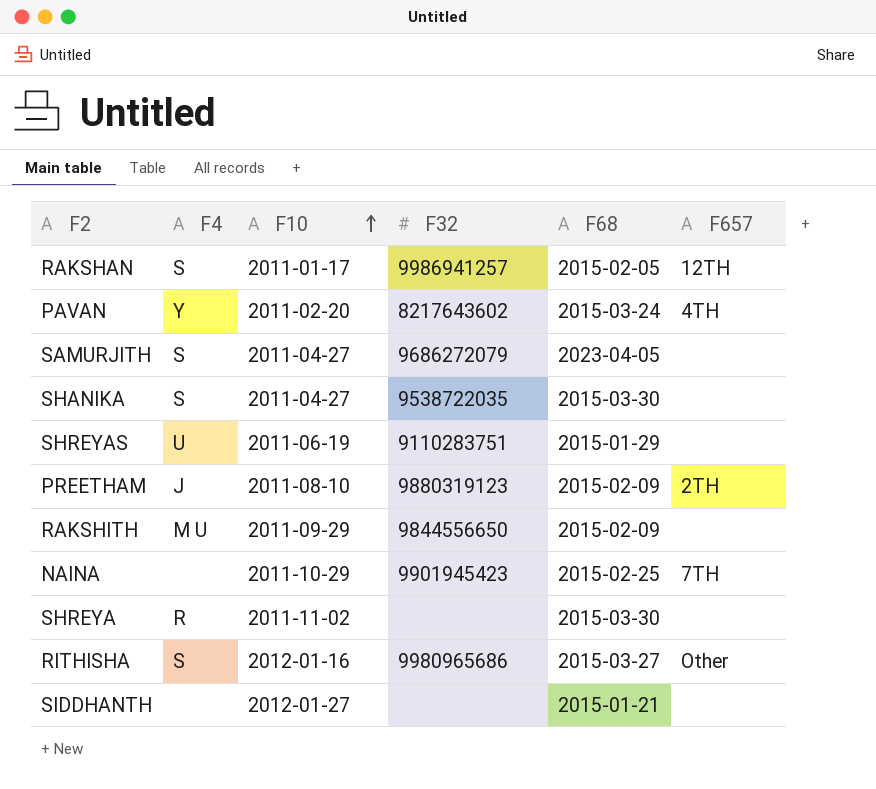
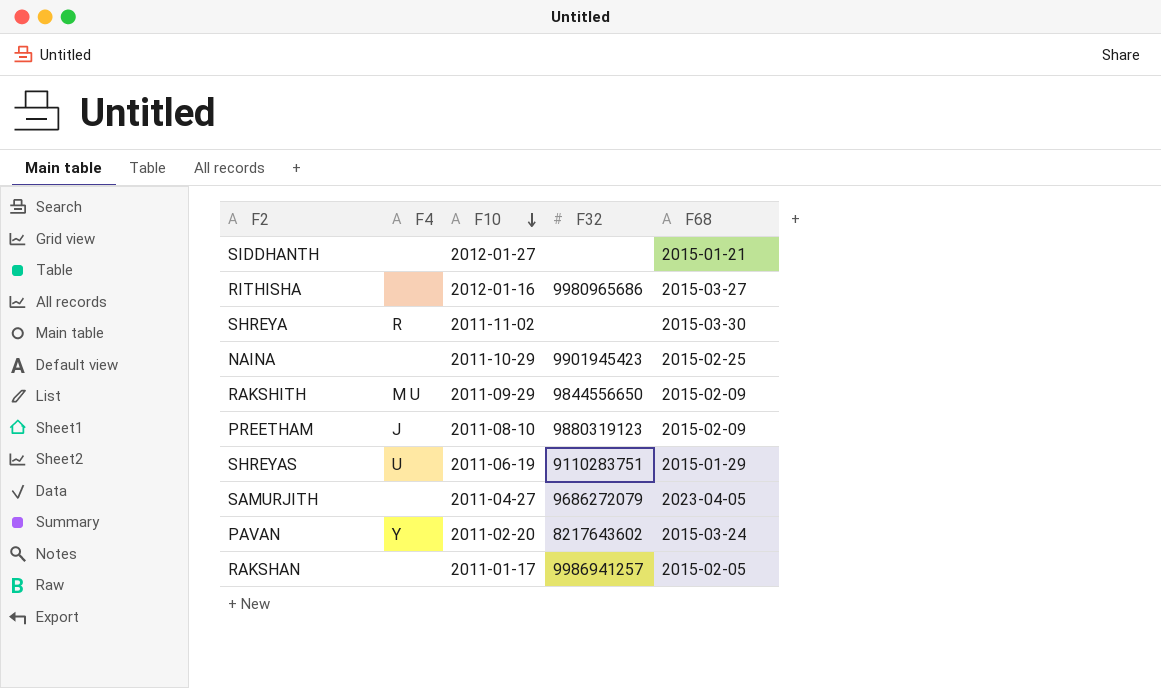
row order: F10 ascending -> F10 descending
column F657 | position: 6 -> none
row SHANIKA: S | 2011-04-27 | 9538722035 | 2015-03-30 | none -> none
RITHISHA | F4: S -> none
SAMURJITH | F4: S -> none
RAKSHAN | F4: S -> none

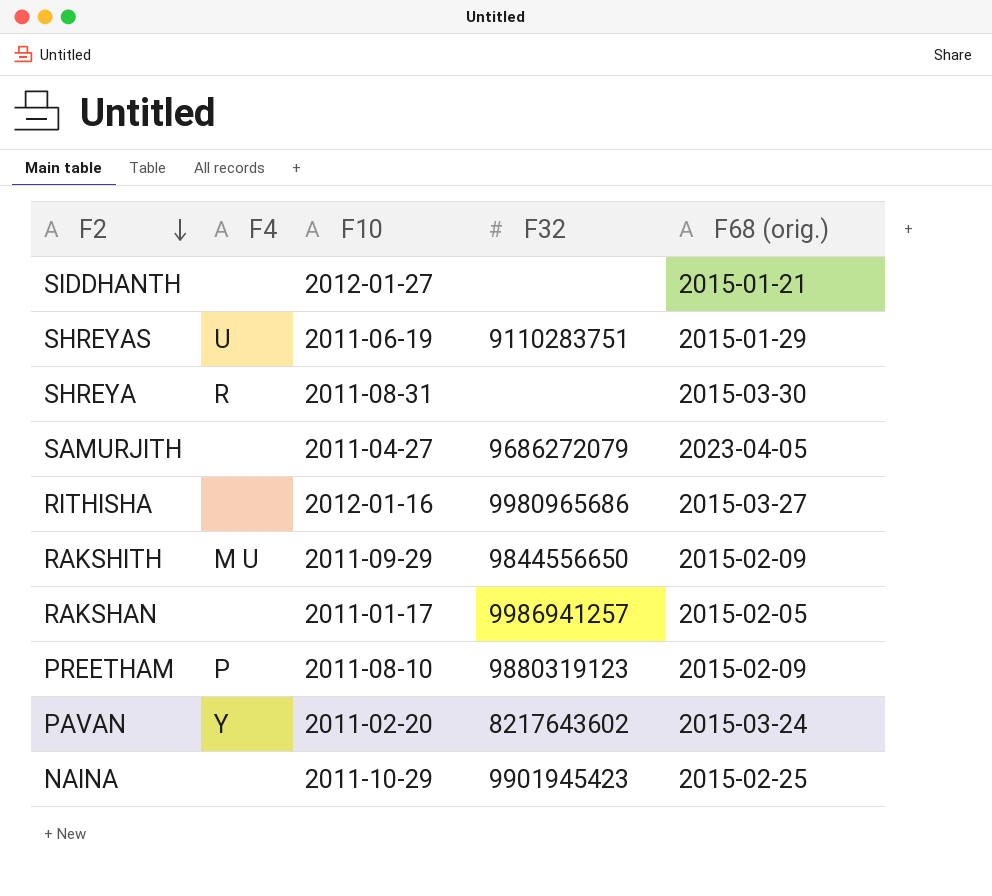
row order: F10 descending -> F2 descending
column name: F68 -> F68 (orig.)
SHREYA | F10: 2011-11-02 -> 2011-08-31
PREETHAM | F4: J -> P

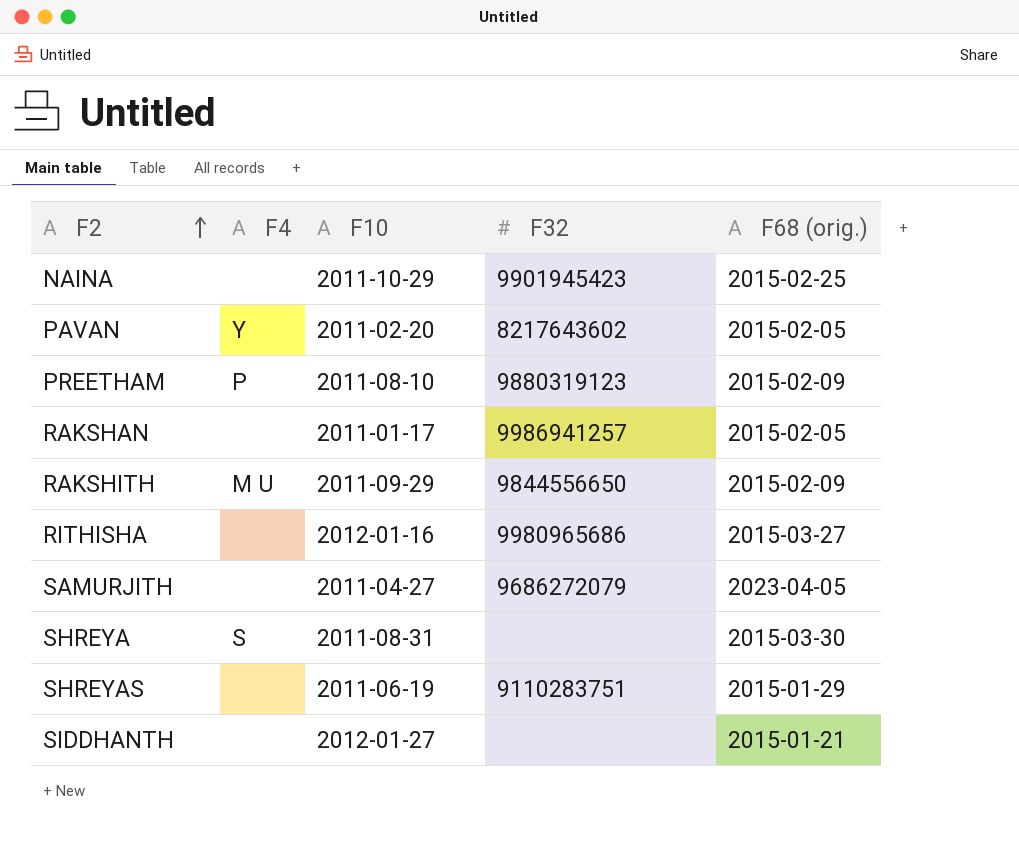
row order: F2 descending -> F2 ascending
PAVAN | F68 (orig.): 2015-03-24 -> 2015-02-05
SHREYA | F4: R -> S
SHREYAS | F4: U -> none

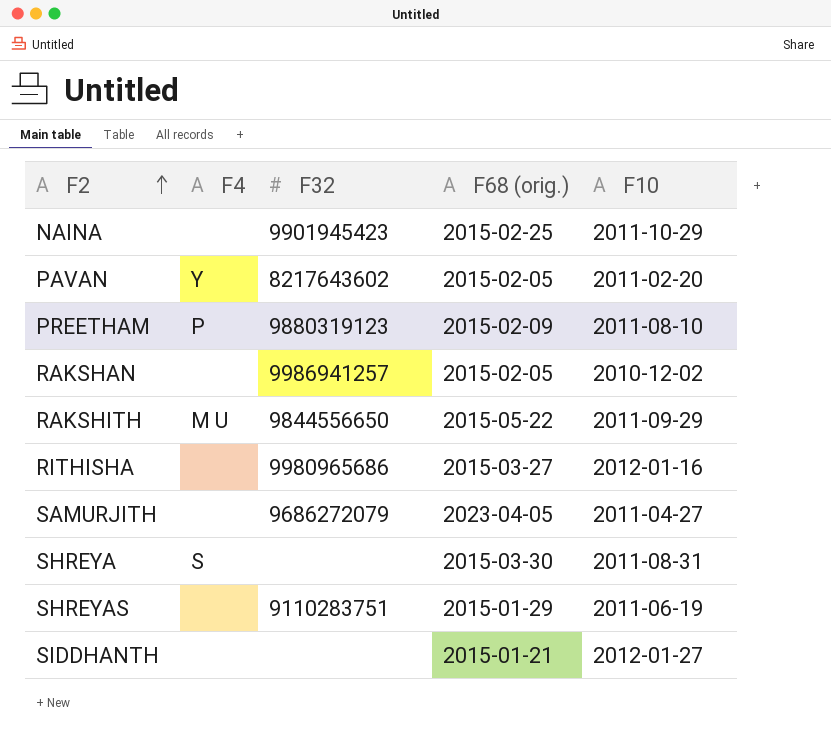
column F10 | position: 3 -> 5
RAKSHAN | F10: 2011-01-17 -> 2010-12-02
RAKSHITH | F68 (orig.): 2015-02-09 -> 2015-05-22

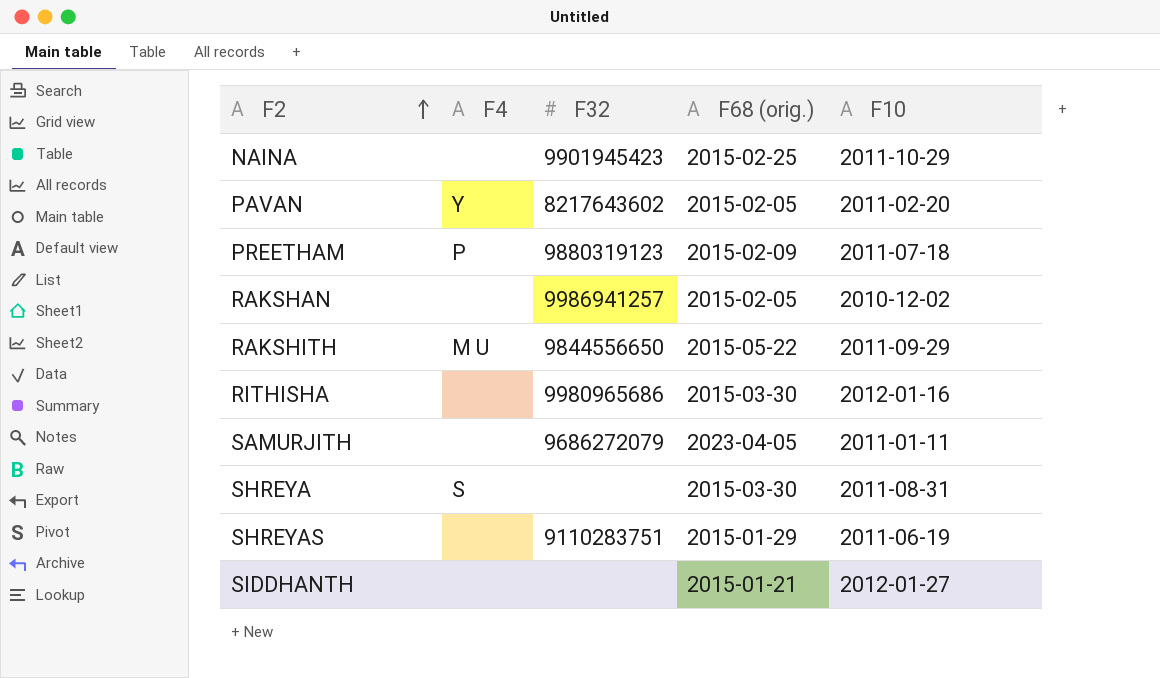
PREETHAM | F10: 2011-08-10 -> 2011-07-18
RITHISHA | F68 (orig.): 2015-03-27 -> 2015-03-30
SAMURJITH | F10: 2011-04-27 -> 2011-01-11

